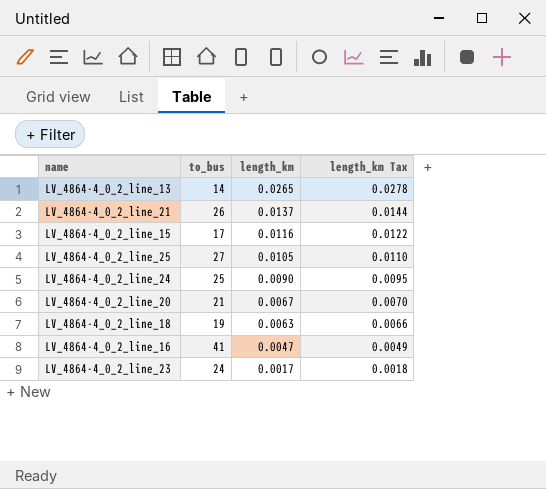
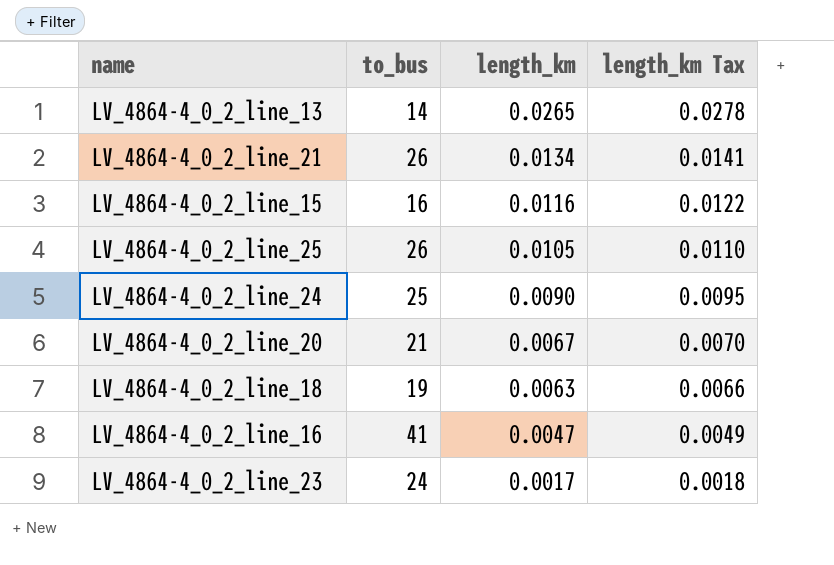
LV_4864-4_0_2_line_21 | length_km: 0.0137 -> 0.0134
LV_4864-4_0_2_line_21 | length_km Tax: 0.0144 -> 0.0141
LV_4864-4_0_2_line_15 | to_bus: 17 -> 16
LV_4864-4_0_2_line_25 | to_bus: 27 -> 26

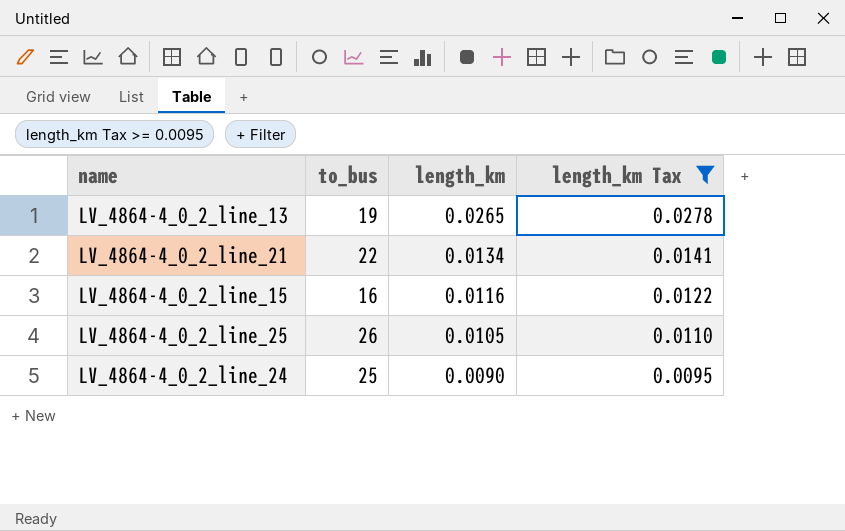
filter: none -> length_km Tax >= 0.0095
LV_4864-4_0_2_line_13 | to_bus: 14 -> 19
LV_4864-4_0_2_line_21 | to_bus: 26 -> 22

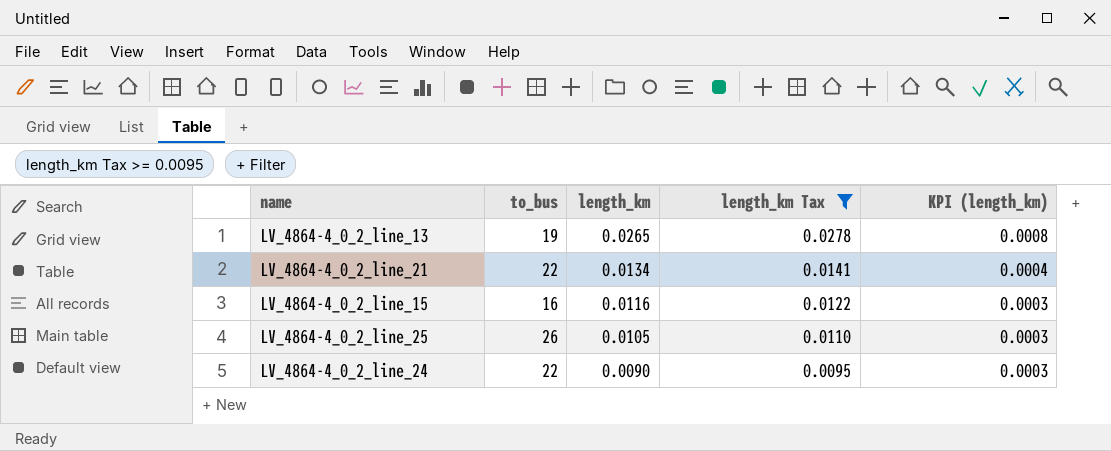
column KPI (length_km) | formula: none -> [length_km] * 0.03
LV_4864-4_0_2_line_24 | to_bus: 25 -> 22

